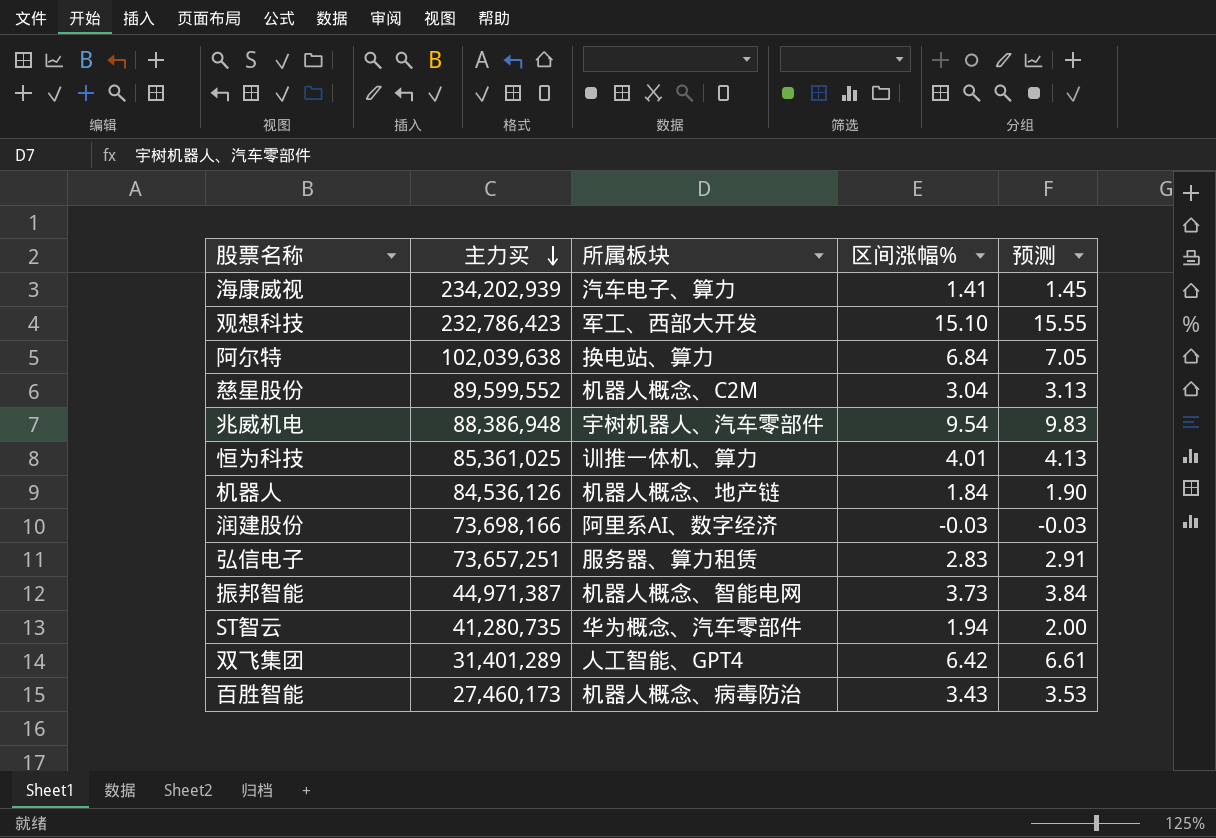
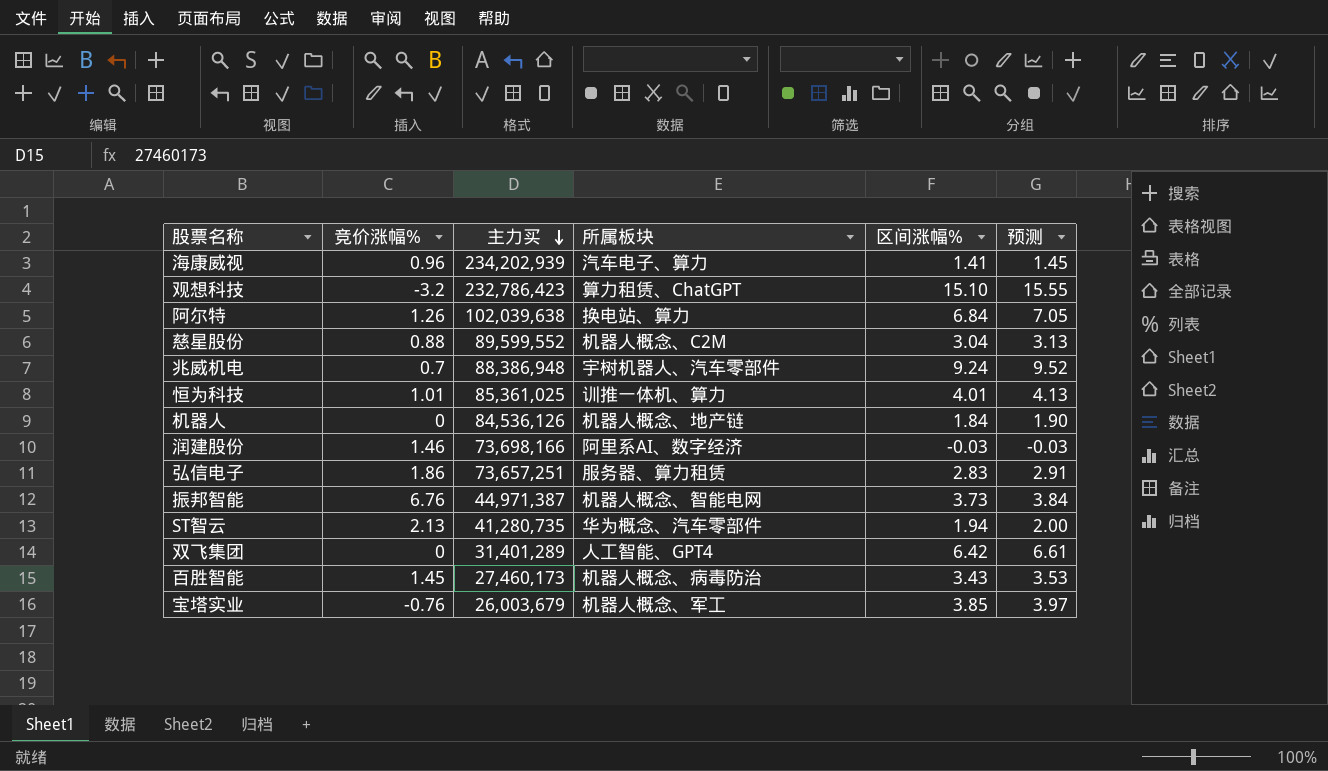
column 竞价涨幅% | position: none -> 2
观想科技 | 所属板块: 军工、西部大开发 -> 算力租赁、ChatGPT
兆威机电 | 区间涨幅%: 9.54 -> 9.24
兆威机电 | 预测: 9.83 -> 9.52
row 宝塔实业: none -> -0.76 | 26,003,679 | 机器人概念、军工 | 3.85 | 3.97

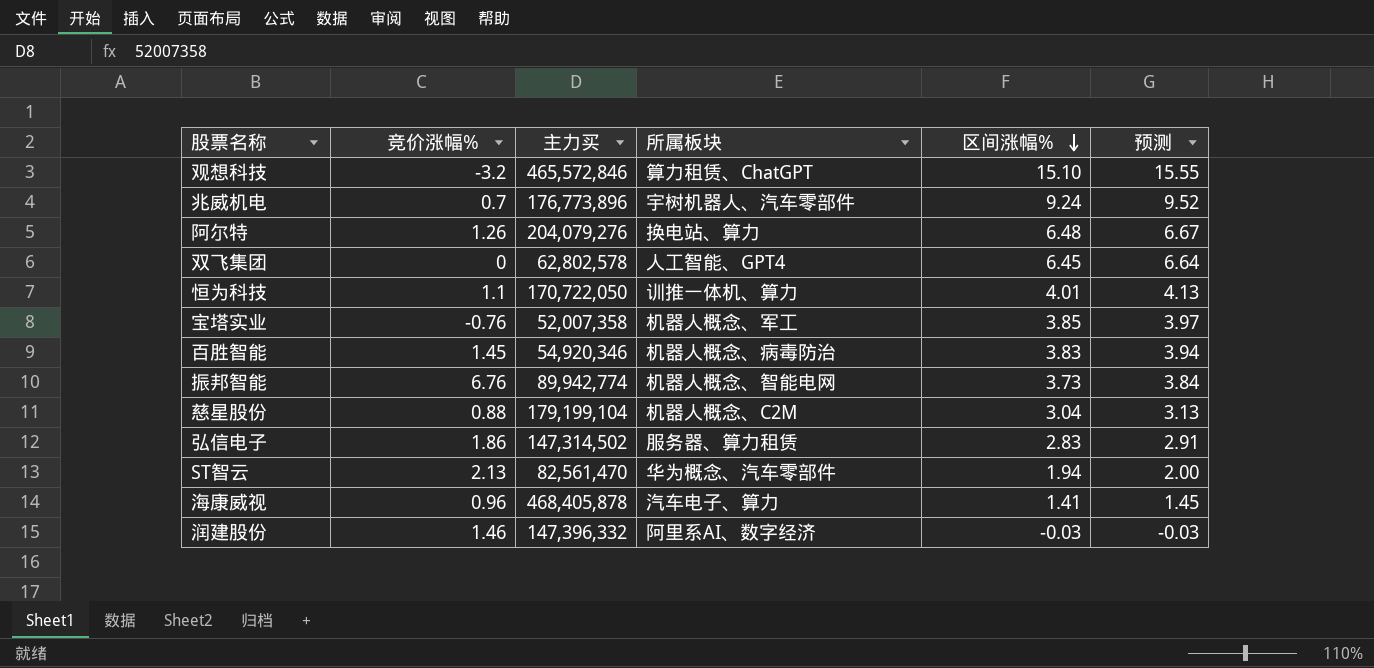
row order: 主力买 descending -> 区间涨幅% descending
row 机器人: 0 | 84,536,126 | 机器人概念、地产链 | 1.84 | 1.90 -> none
观想科技 | 主力买: 232,786,423 -> 465,572,846
兆威机电 | 主力买: 88,386,948 -> 176,773,896
阿尔特 | 主力买: 102,039,638 -> 204,079,276
阿尔特 | 区间涨幅%: 6.84 -> 6.48
阿尔特 | 预测: 7.05 -> 6.67
双飞集团 | 主力买: 31,401,289 -> 62,802,578
双飞集团 | 区间涨幅%: 6.42 -> 6.45
双飞集团 | 预测: 6.61 -> 6.64
恒为科技 | 竞价涨幅%: 1.01 -> 1.1
恒为科技 | 主力买: 85,361,025 -> 170,722,050
宝塔实业 | 主力买: 26,003,679 -> 52,007,358
百胜智能 | 主力买: 27,460,173 -> 54,920,346
百胜智能 | 区间涨幅%: 3.43 -> 3.83
百胜智能 | 预测: 3.53 -> 3.94
振邦智能 | 主力买: 44,971,387 -> 89,942,774
慈星股份 | 主力买: 89,599,552 -> 179,199,104
弘信电子 | 主力买: 73,657,251 -> 147,314,502
ST智云 | 主力买: 41,280,735 -> 82,561,470
海康威视 | 主力买: 234,202,939 -> 468,405,878
润建股份 | 主力买: 73,698,166 -> 147,396,332

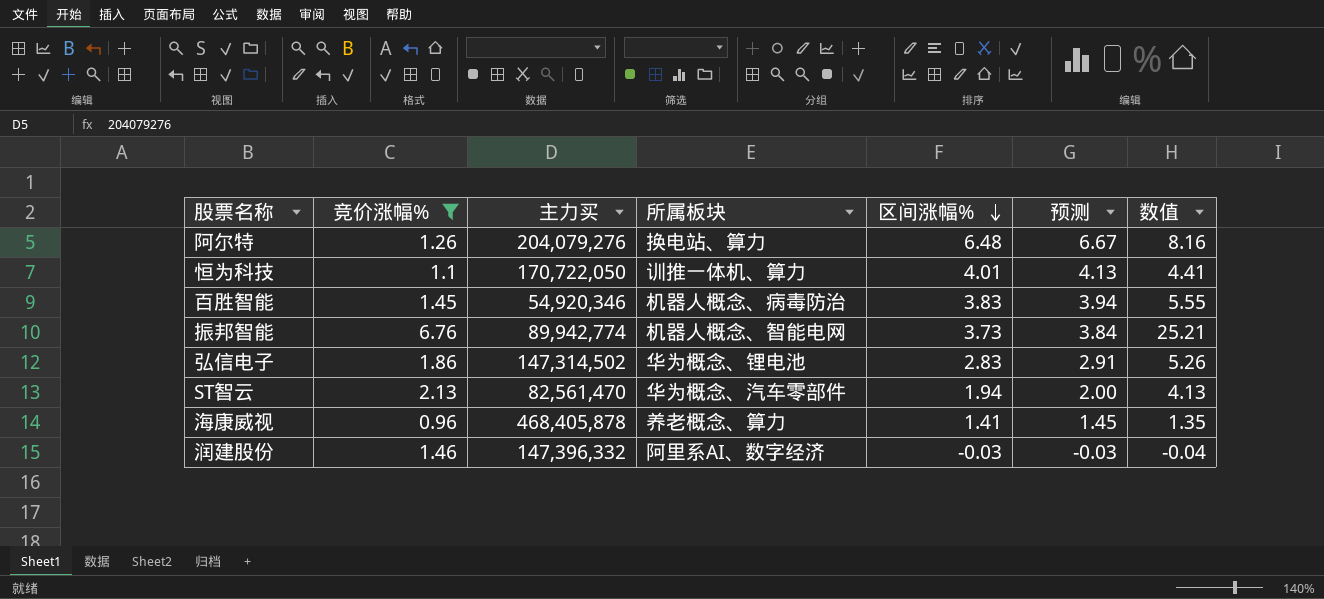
filter: none -> 竞价涨幅% >= 0.96
column 数值 | formula: none -> [竞价涨幅%] * [区间涨幅%]
弘信电子 | 所属板块: 服务器、算力租赁 -> 华为概念、锂电池
海康威视 | 所属板块: 汽车电子、算力 -> 养老概念、算力

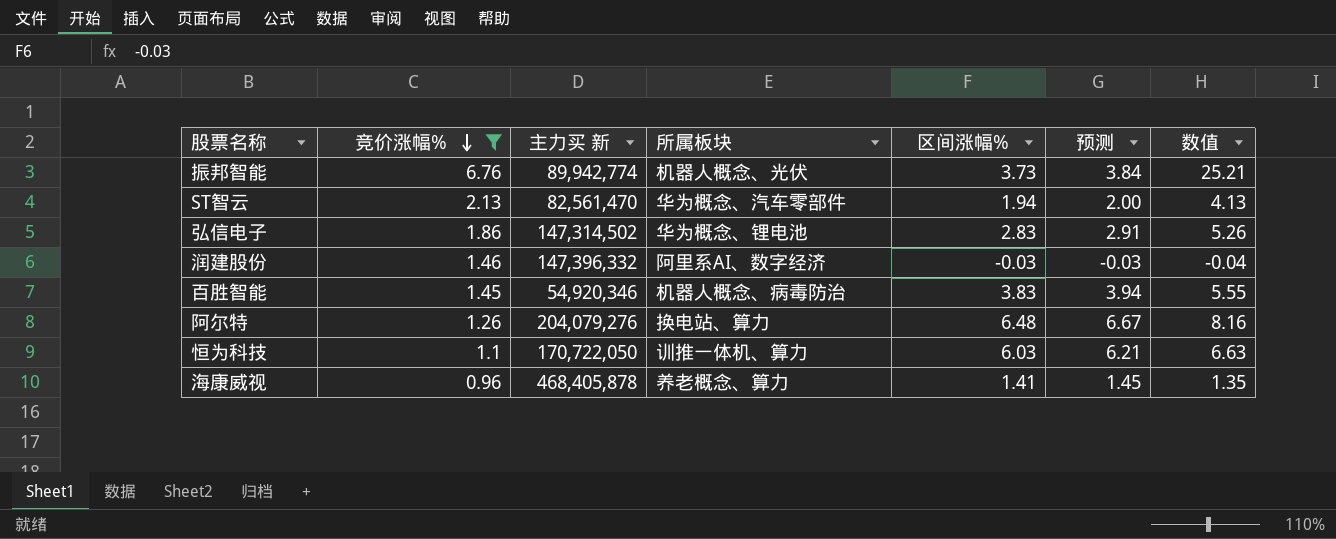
row order: 区间涨幅% descending -> 竞价涨幅% descending
column name: 主力买 -> 主力买 新
振邦智能 | 所属板块: 机器人概念、智能电网 -> 机器人概念、光伏
恒为科技 | 区间涨幅%: 4.01 -> 6.03
恒为科技 | 预测: 4.13 -> 6.21
恒为科技 | 数值: 4.41 -> 6.63

